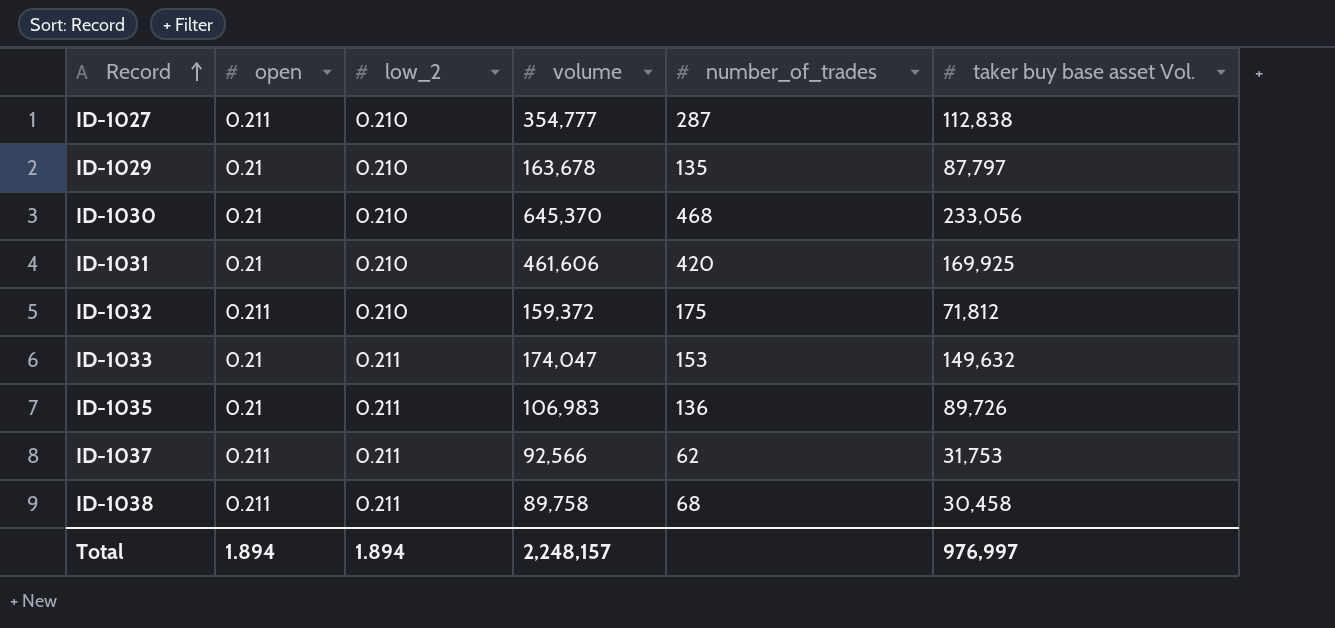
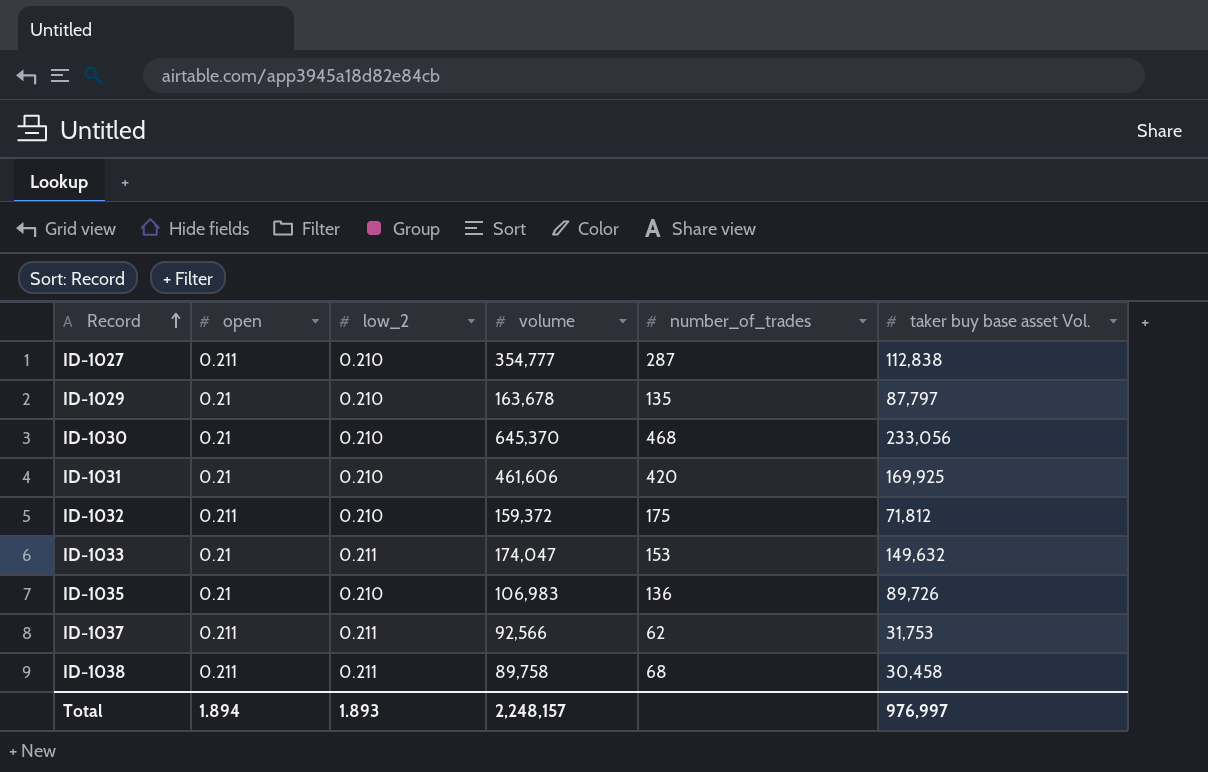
ID-1035 | low_2: 0.211 -> 0.210
Total | low_2: 1.894 -> 1.893

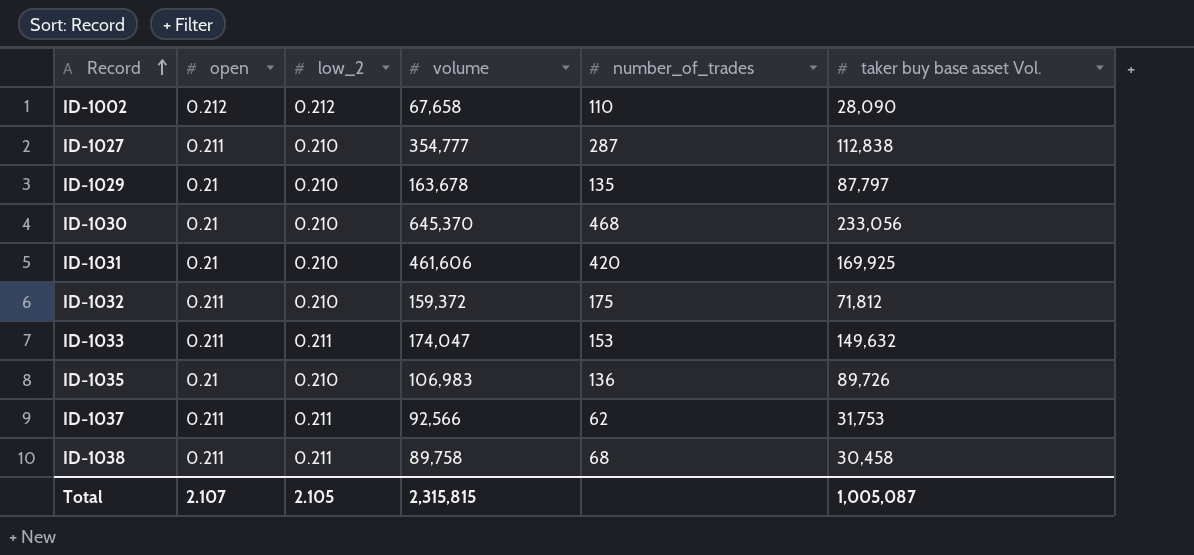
row ID-1002: none -> 0.212 | 0.212 | 67,658 | 110 | 28,090
ID-1033 | open: 0.21 -> 0.211
Total | open: 1.894 -> 2.107
Total | low_2: 1.893 -> 2.105
Total | volume: 2,248,157 -> 2,315,815
Total | taker buy base asset Vol.: 976,997 -> 1,005,087

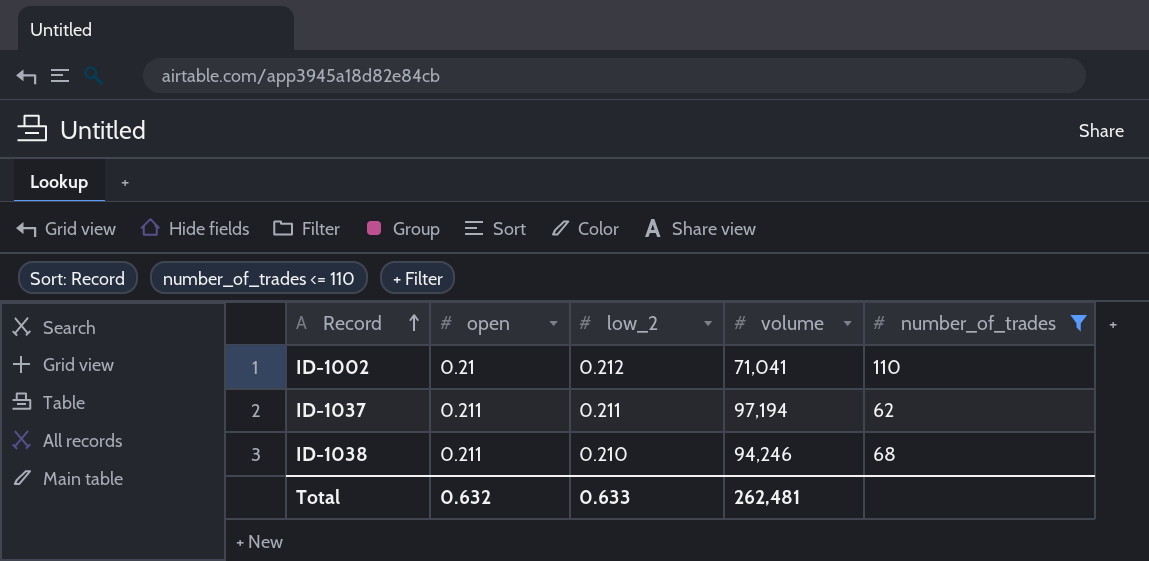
filter: none -> number_of_trades <= 110
column taker buy base asset Vol. | position: 6 -> none
ID-1002 | open: 0.212 -> 0.21
ID-1002 | volume: 67,658 -> 71,041
ID-1037 | volume: 92,566 -> 97,194
ID-1038 | low_2: 0.211 -> 0.210
ID-1038 | volume: 89,758 -> 94,246
Total | open: 2.107 -> 0.632
Total | low_2: 2.105 -> 0.633
Total | volume: 2,315,815 -> 262,481

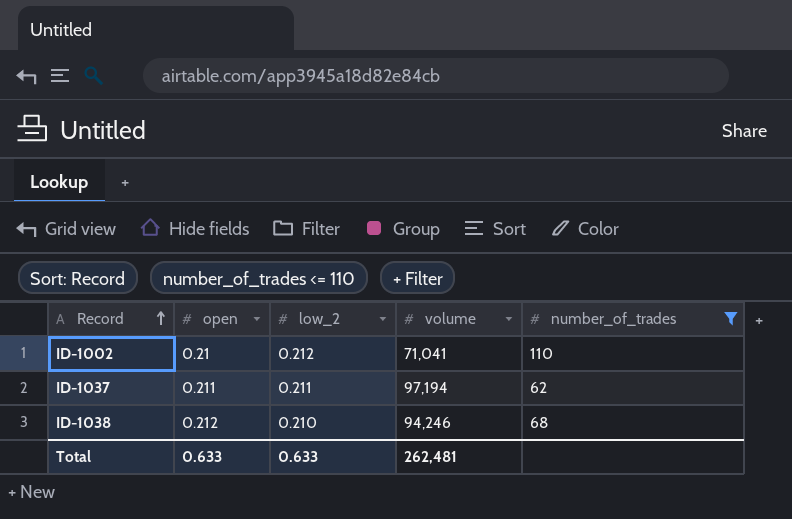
ID-1038 | open: 0.211 -> 0.212
Total | open: 0.632 -> 0.633

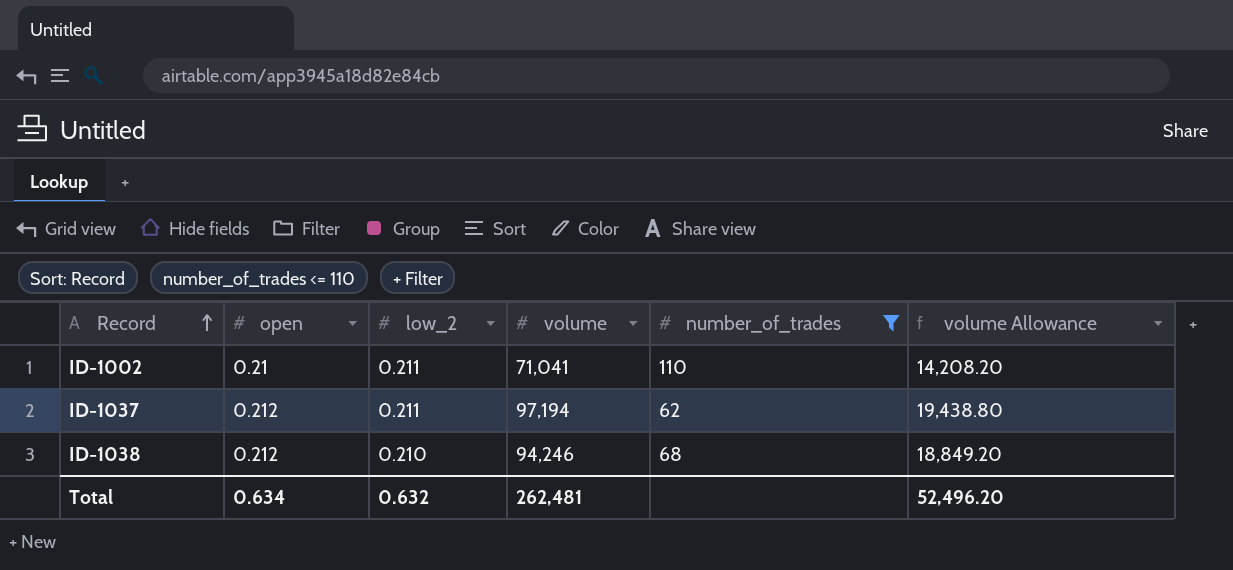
column volume Allowance | formula: none -> [volume] * 0.2
ID-1002 | low_2: 0.212 -> 0.211
ID-1037 | open: 0.211 -> 0.212
Total | open: 0.633 -> 0.634
Total | low_2: 0.633 -> 0.632

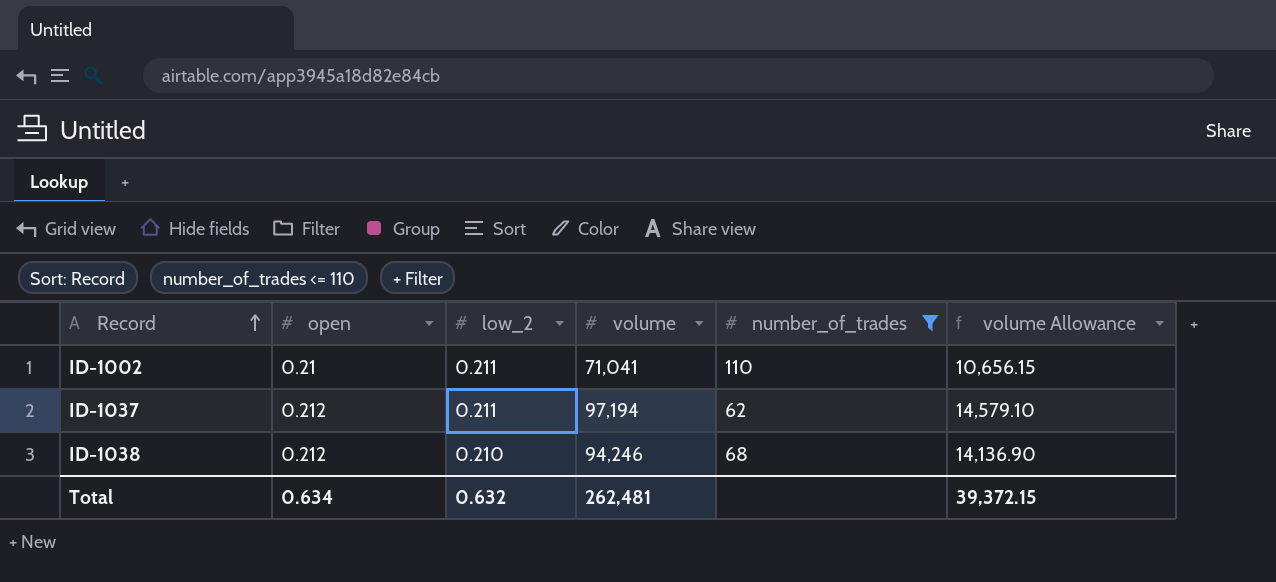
column volume Allowance | formula: [volume] * 0.2 -> [volume] * 0.15
Total | volume Allowance: 52,496.20 -> 39,372.15

